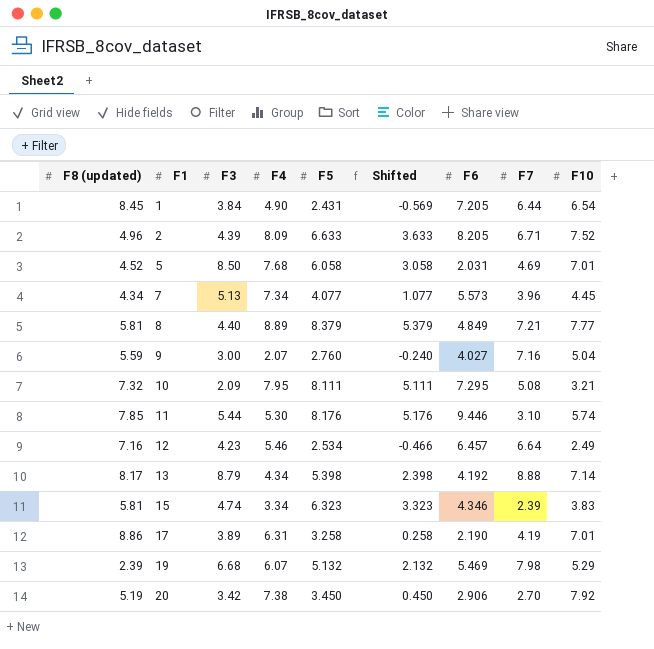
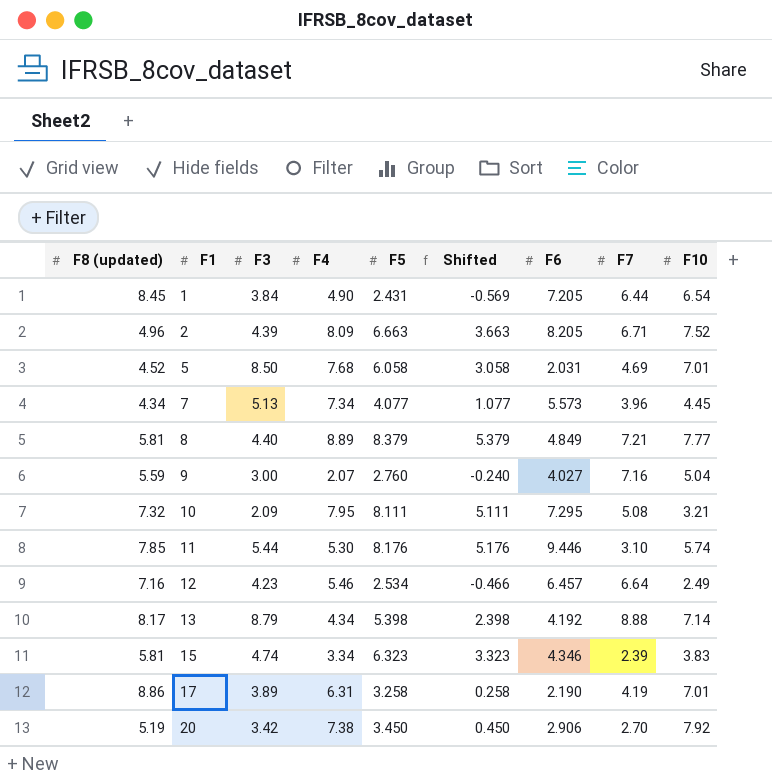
row 19: 2.39 | 6.68 | 6.07 | 5.132 | 2.132 | 5.469 | 7.98 | 5.29 -> none
2 | F5: 6.633 -> 6.663
2 | Shifted: 3.633 -> 3.663

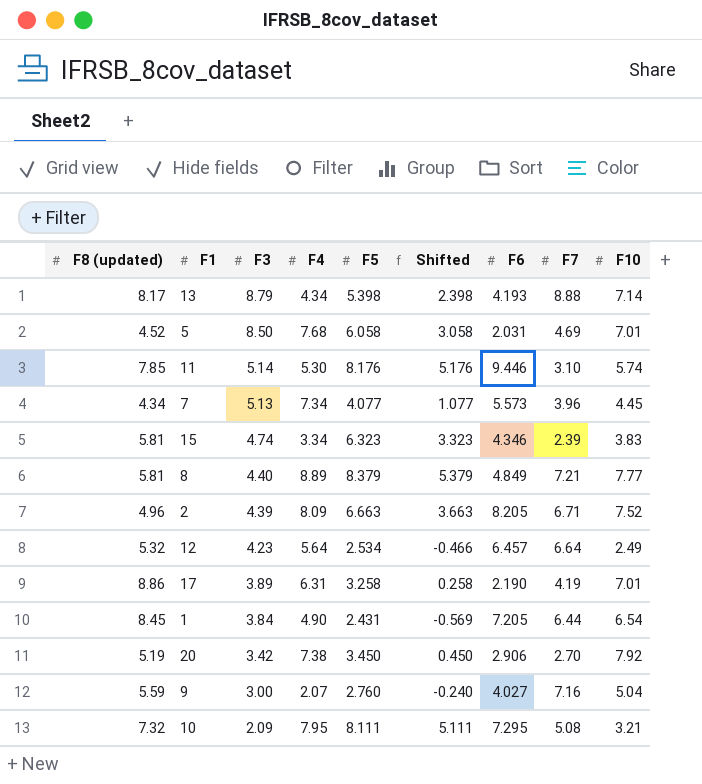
row order: F1 ascending -> F3 descending
13 | F6: 4.192 -> 4.193
11 | F3: 5.44 -> 5.14
12 | F8 (updated): 7.16 -> 5.32
12 | F4: 5.46 -> 5.64

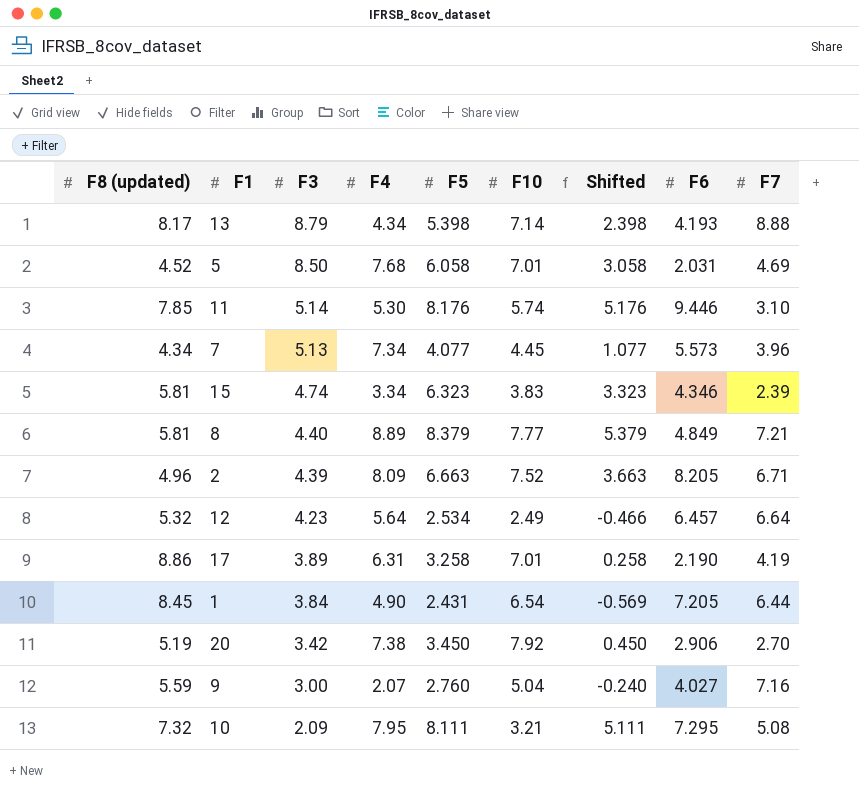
column F10 | position: 9 -> 6

